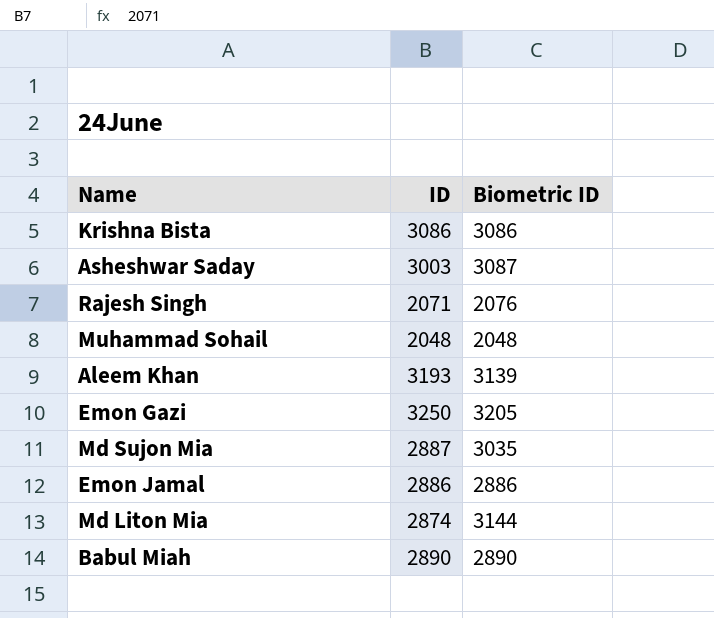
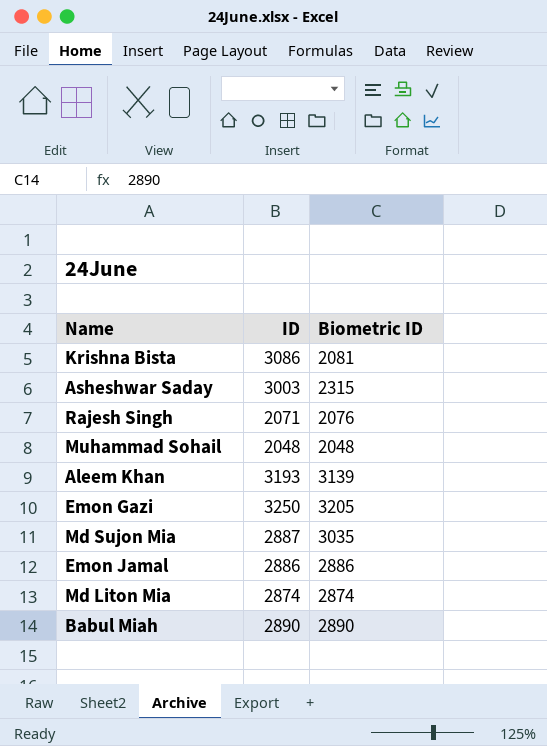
Krishna Bista | Biometric ID: 3086 -> 2081
Asheshwar Saday | Biometric ID: 3087 -> 2315
Md Liton Mia | Biometric ID: 3144 -> 2874

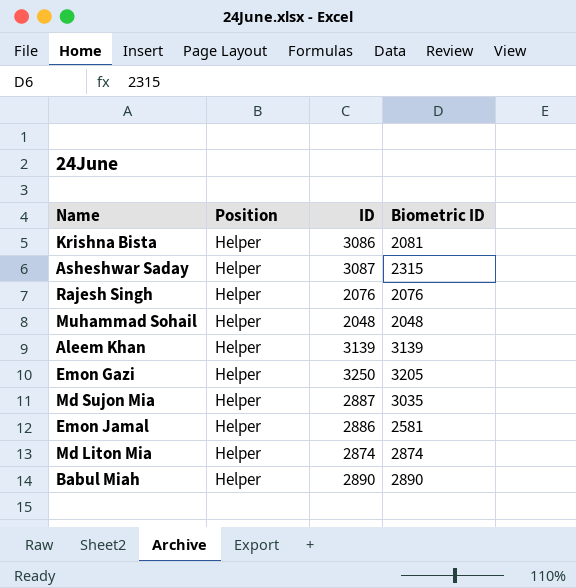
column Position | position: none -> 2
Asheshwar Saday | ID: 3003 -> 3087
Rajesh Singh | ID: 2071 -> 2076
Aleem Khan | ID: 3193 -> 3139
Emon Jamal | Biometric ID: 2886 -> 2581

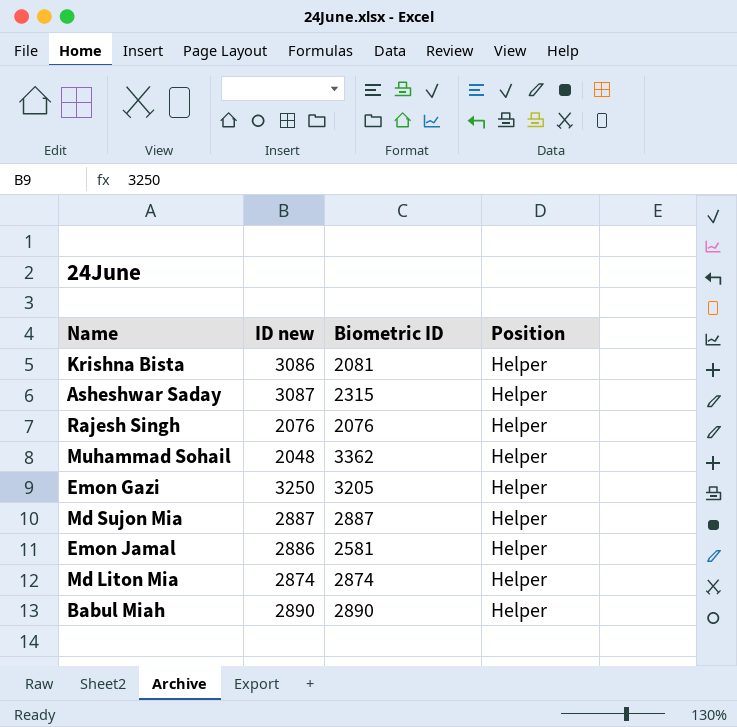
column name: ID -> ID new
column Position | position: 2 -> 4
row Aleem Khan: Helper | 3139 | 3139 -> none
Muhammad Sohail | Biometric ID: 2048 -> 3362
Md Sujon Mia | Biometric ID: 3035 -> 2887

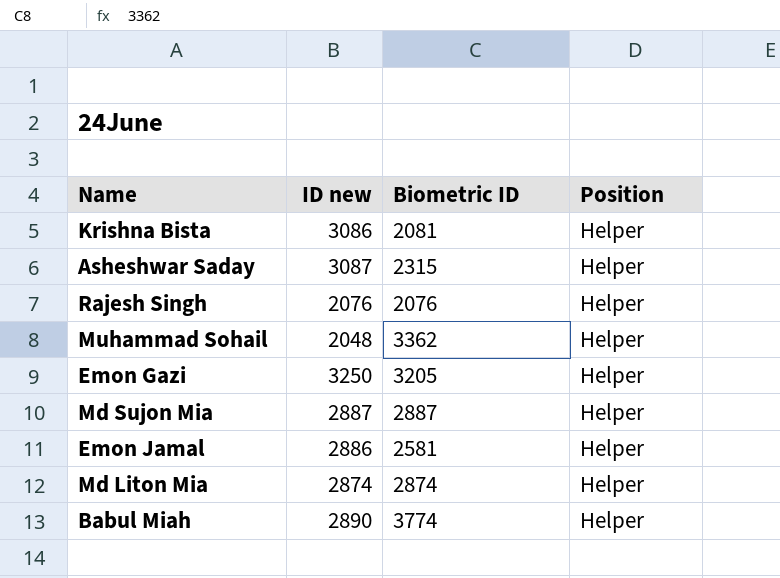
Babul Miah | Biometric ID: 2890 -> 3774

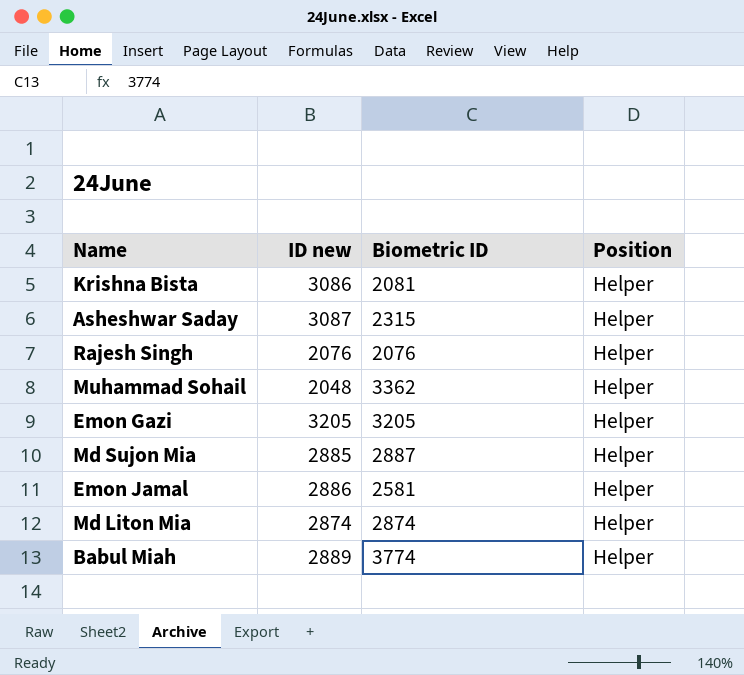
Emon Gazi | ID new: 3250 -> 3205
Md Sujon Mia | ID new: 2887 -> 2885
Babul Miah | ID new: 2890 -> 2889

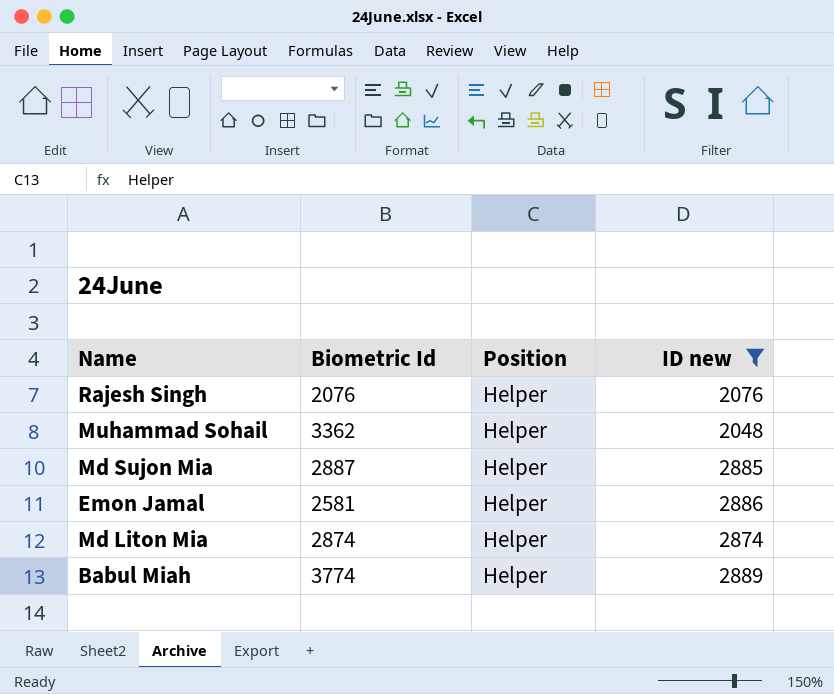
filter: none -> ID new <= 2889
column name: Biometric ID -> Biometric Id
column ID new | position: 2 -> 4

